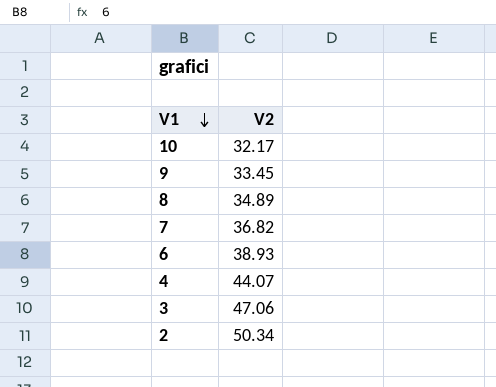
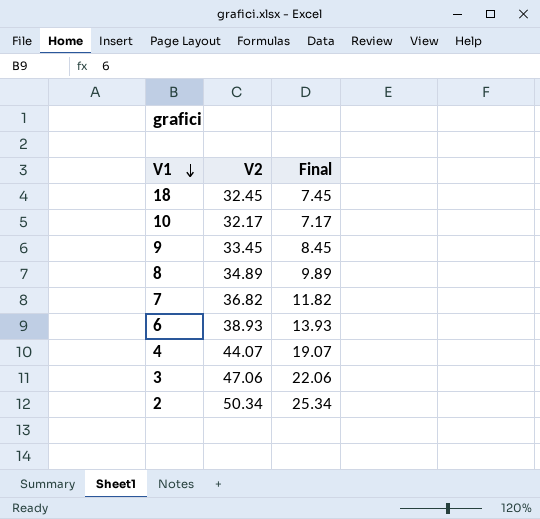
column Final | formula: none -> [V2] - 25
row 18: none -> 32.45 | 7.45

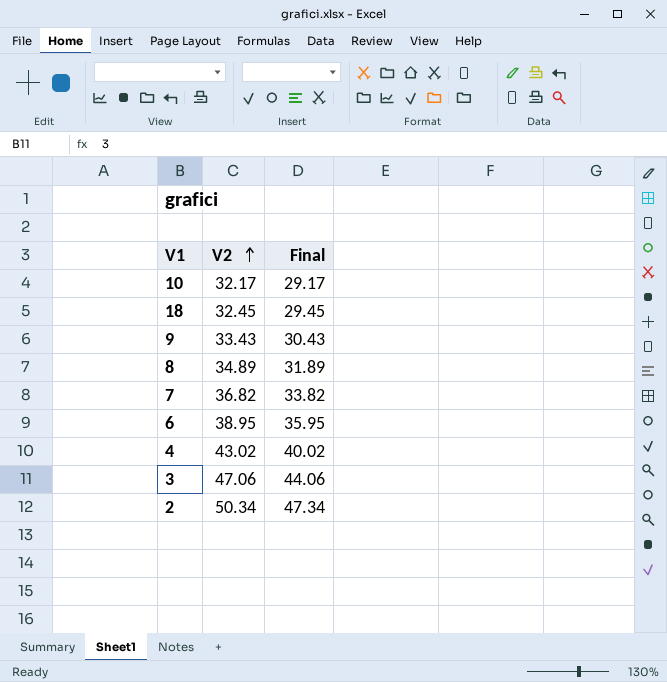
row order: V1 descending -> V2 ascending
column Final | formula: [V2] - 25 -> [V2] - 3
9 | V2: 33.45 -> 33.43
6 | V2: 38.93 -> 38.95
4 | V2: 44.07 -> 43.02

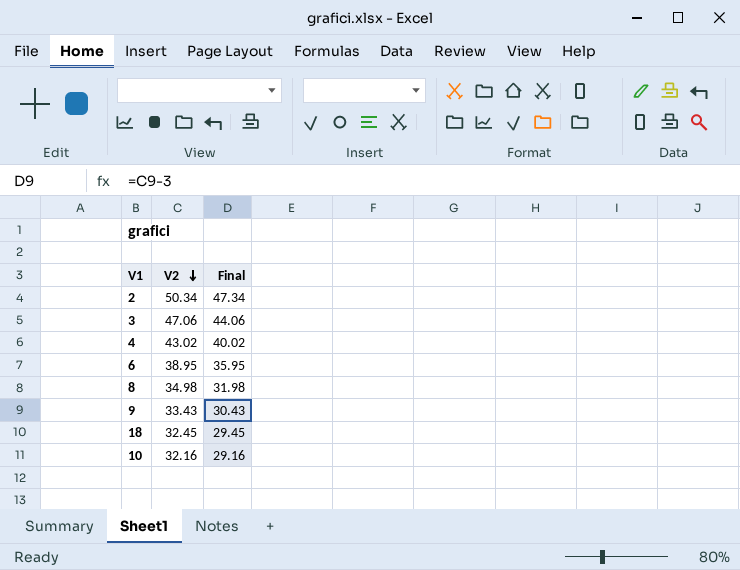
row order: V2 ascending -> V2 descending
row 7: 36.82 | 33.82 -> none
8 | V2: 34.89 -> 34.98
8 | Final: 31.89 -> 31.98
10 | V2: 32.17 -> 32.16
10 | Final: 29.17 -> 29.16

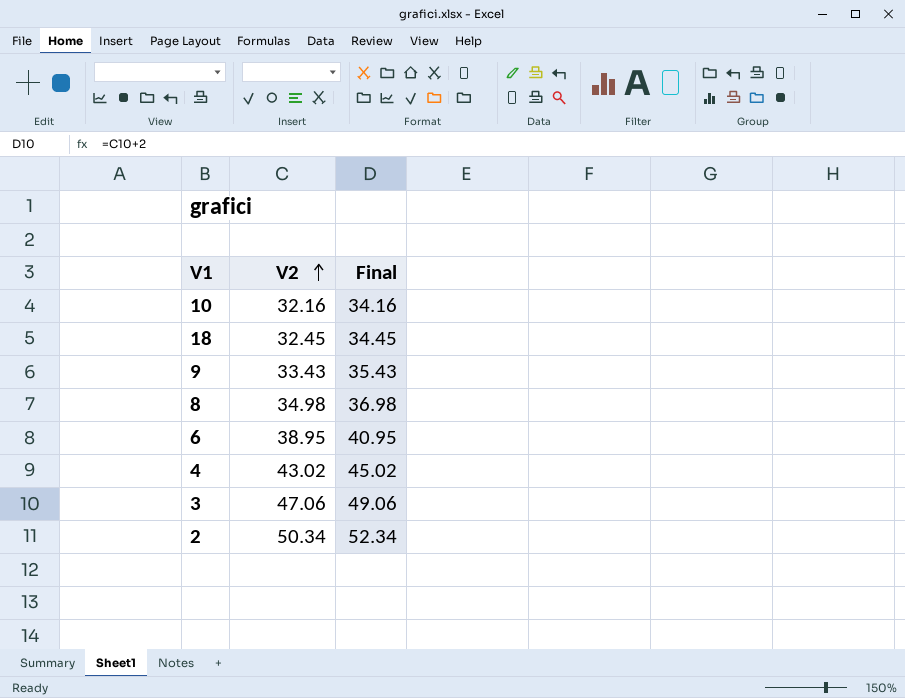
row order: V2 descending -> V2 ascending
column Final | formula: [V2] - 3 -> [V2] + 2

